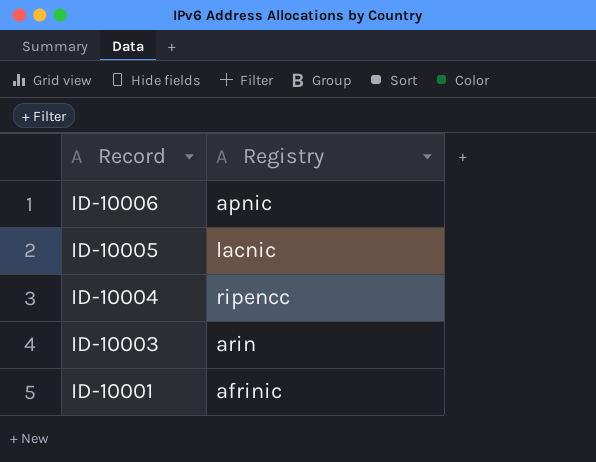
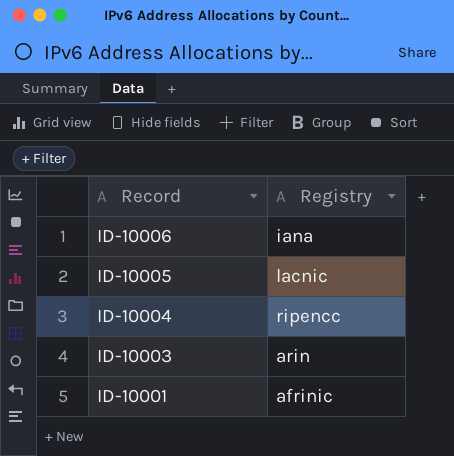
ID-10006 | Registry: apnic -> iana

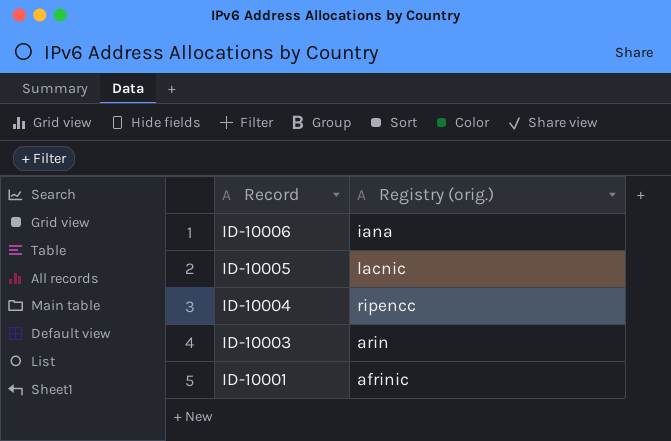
column name: Registry -> Registry (orig.)

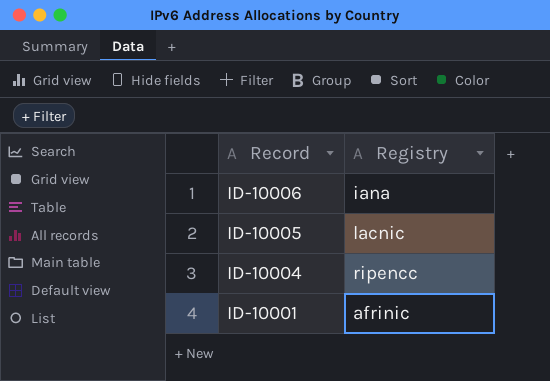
column name: Registry (orig.) -> Registry
row ID-10003: arin -> none

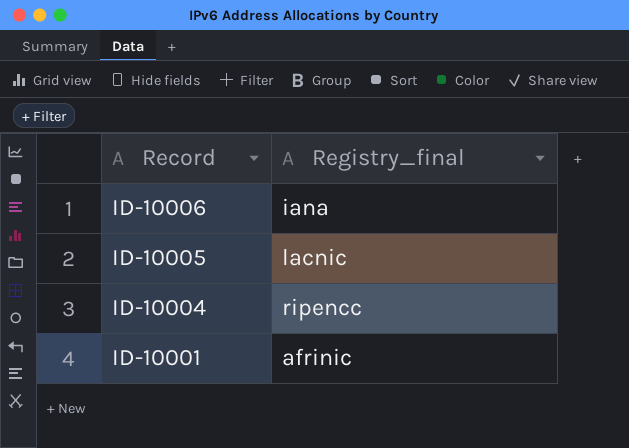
column name: Registry -> Registry_final

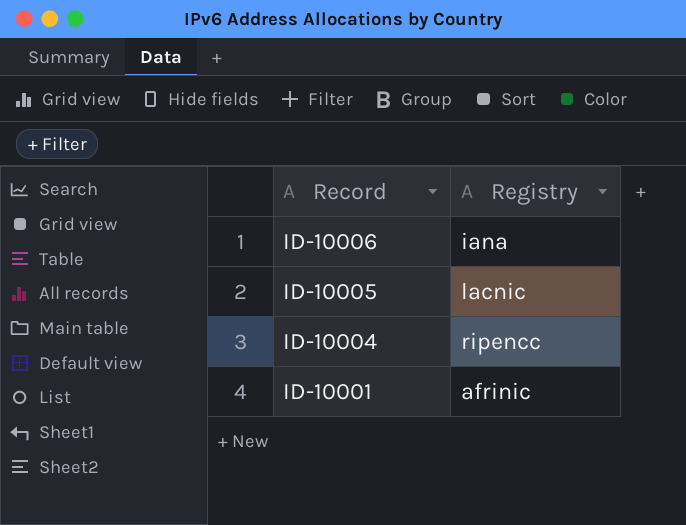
column name: Registry_final -> Registry

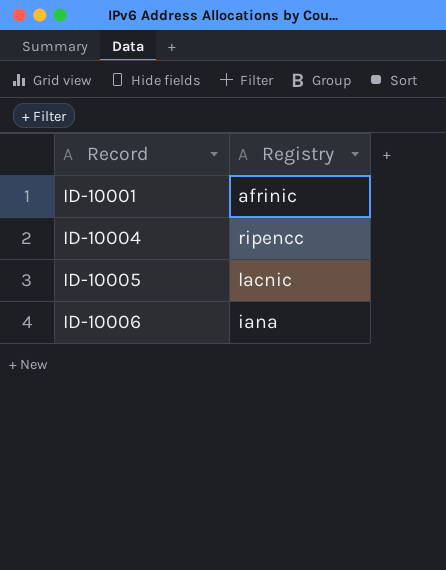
row order: Record descending -> Record ascending

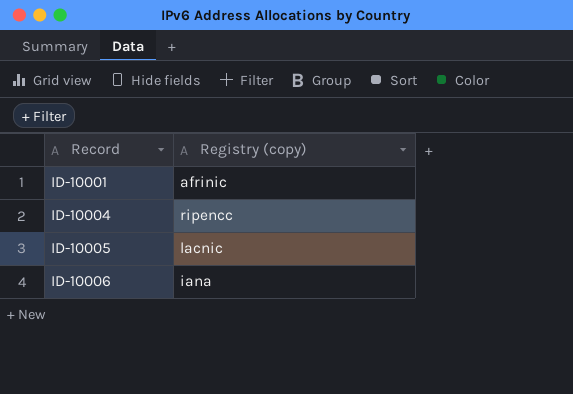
column name: Registry -> Registry (copy)

